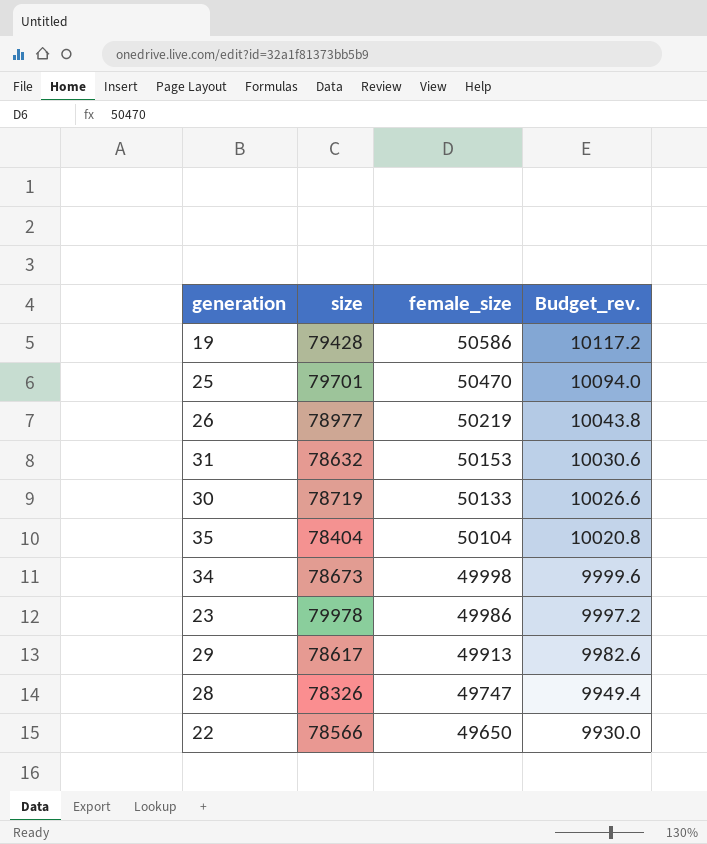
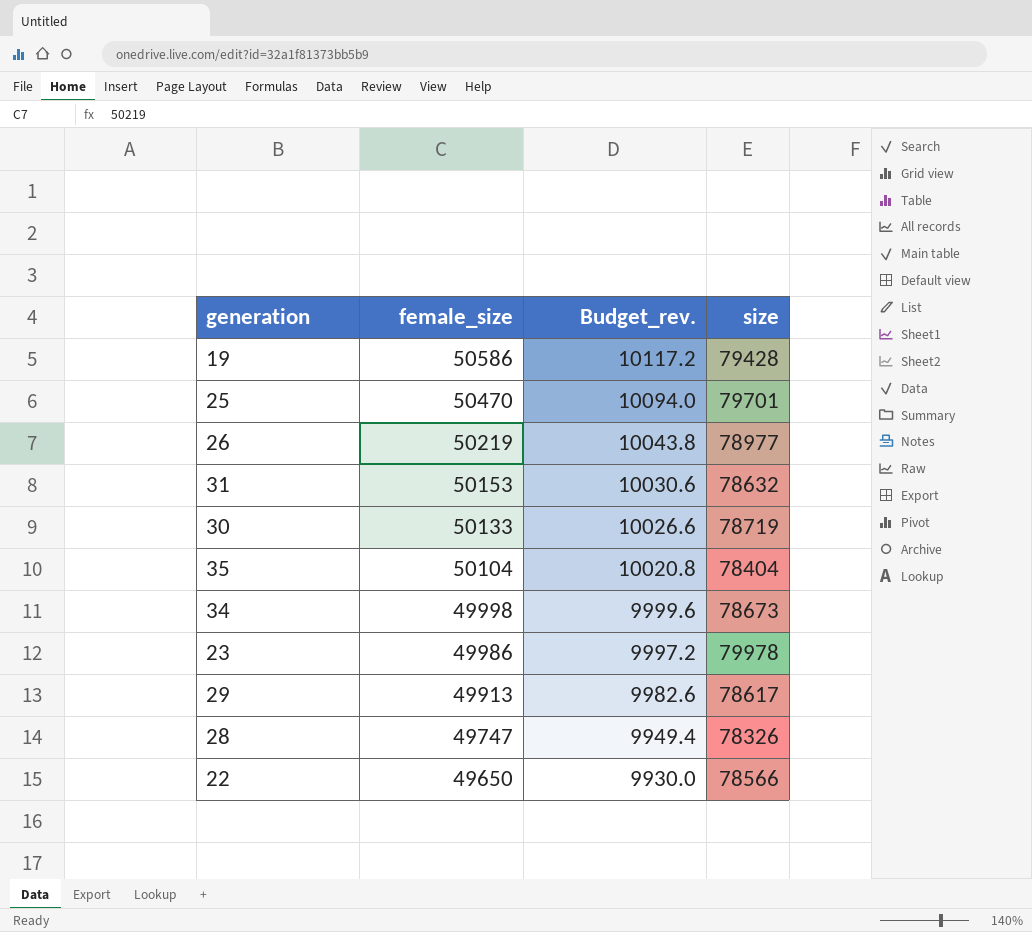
column size | position: 2 -> 4

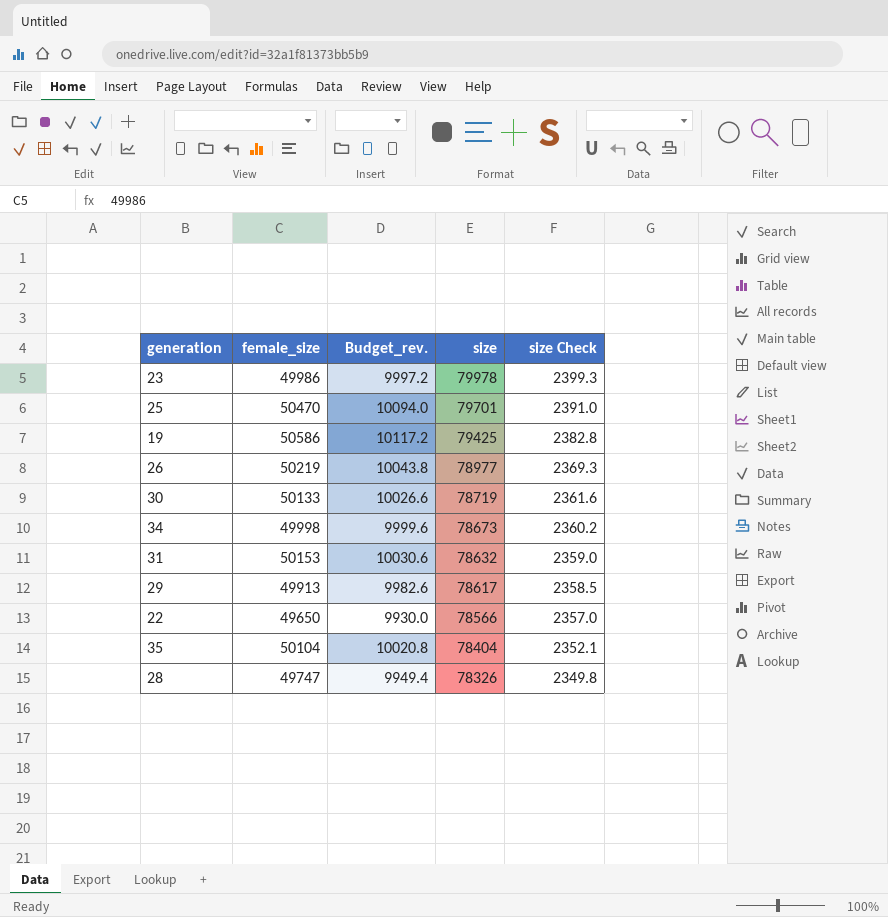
row order: female_size descending -> size descending
column size Check | formula: none -> [size] * 0.03
19 | size: 79428 -> 79425

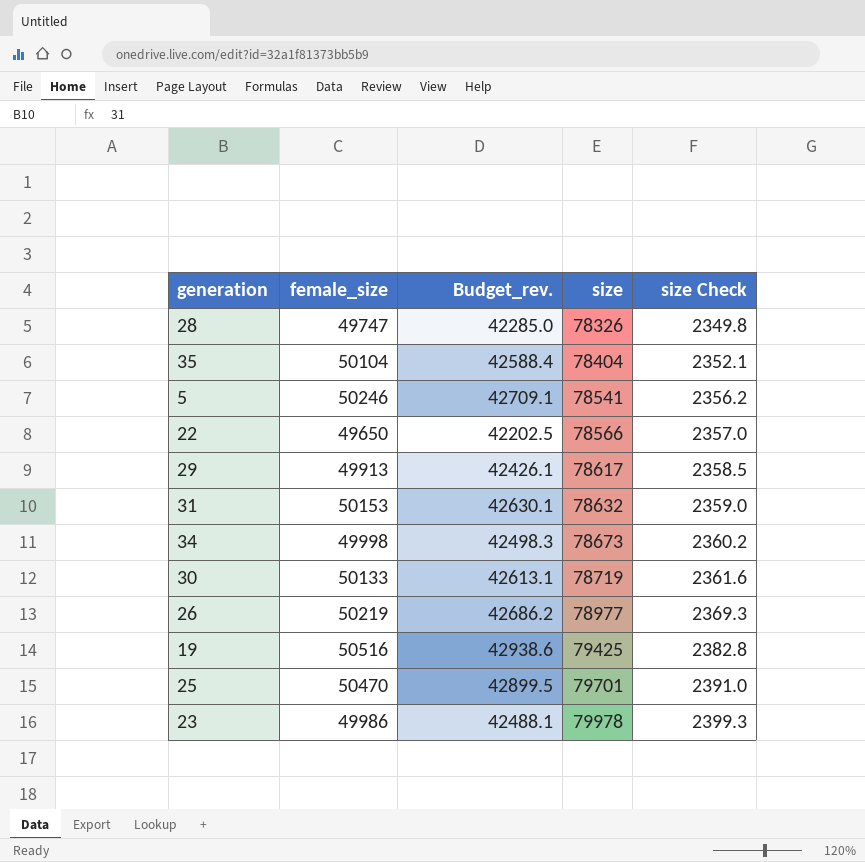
row order: size descending -> size ascending
column Budget_rev. | formula: [female_size] * 0.2 -> [female_size] * 0.85
row 5: none -> 50246 | 42709.1 | 78541 | 2356.2
19 | female_size: 50586 -> 50516

